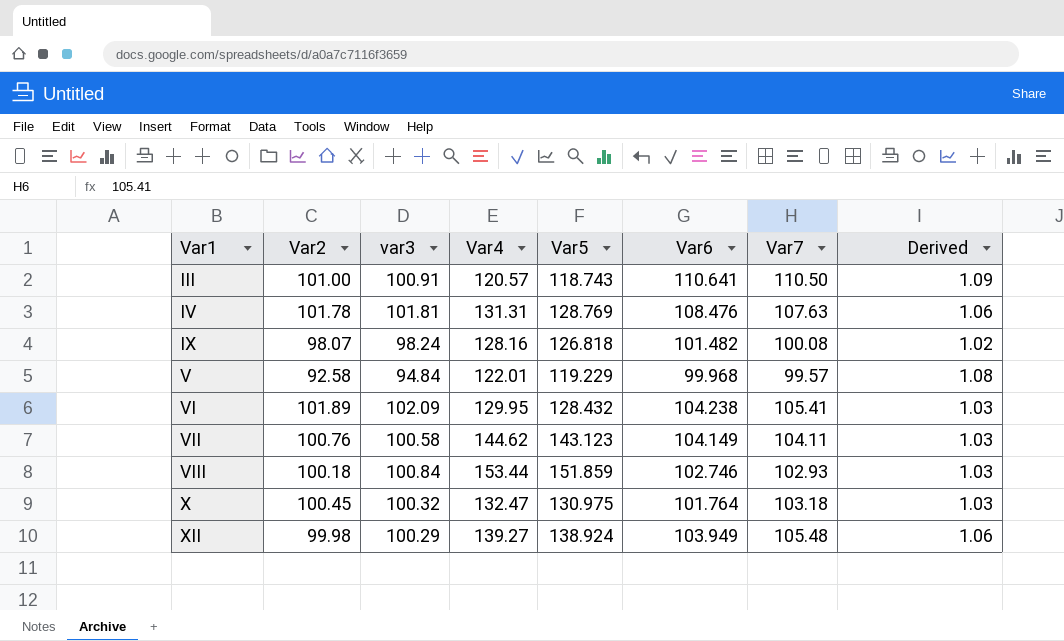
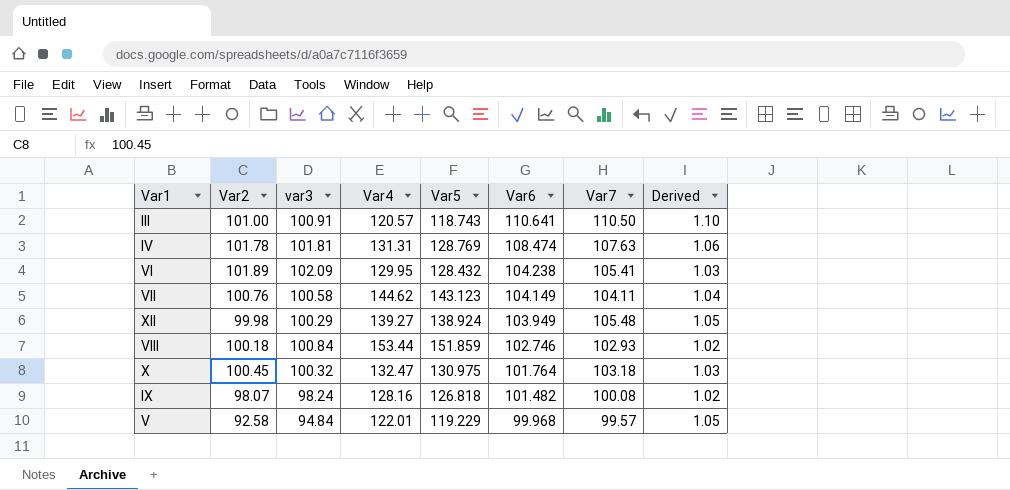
row order: Var1 ascending -> Var6 descending
column Derived | formula: [Var7] / [Var2] -> [Var7] / [var3]
IV | Var6: 108.476 -> 108.474

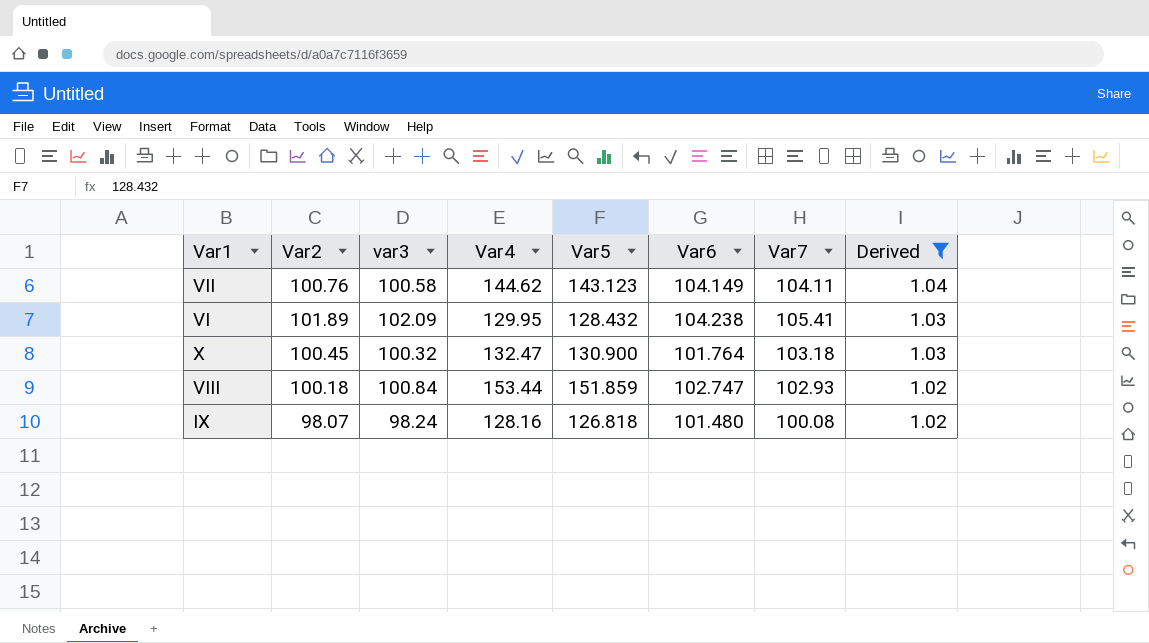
filter: none -> Derived <= 1.04
row order: Var6 descending -> Derived descending
X | Var5: 130.975 -> 130.900
VIII | Var6: 102.746 -> 102.747
IX | Var6: 101.482 -> 101.480

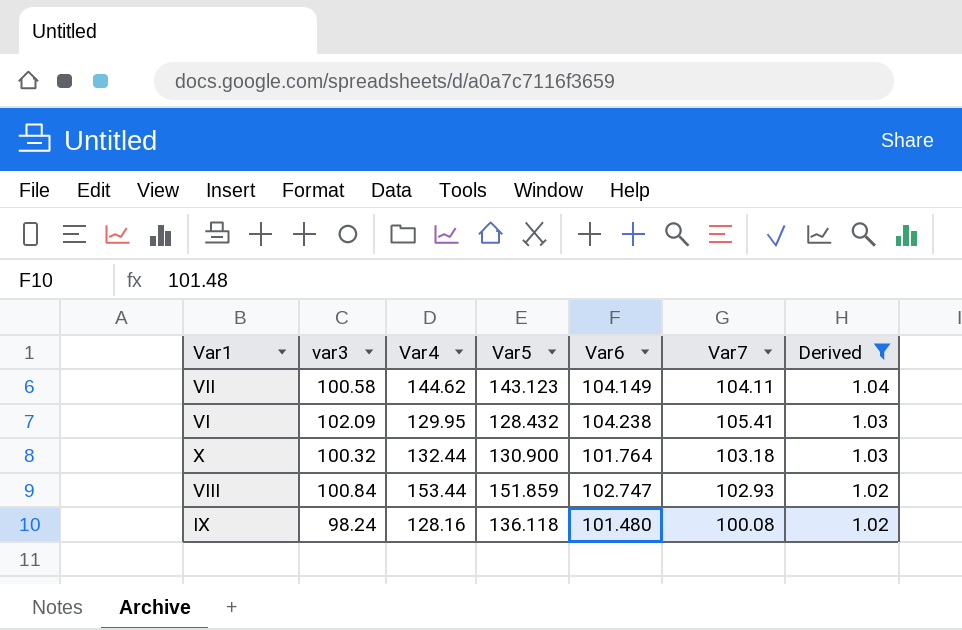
column Var2 | position: 2 -> none
X | Var4: 132.47 -> 132.44
IX | Var5: 126.818 -> 136.118

